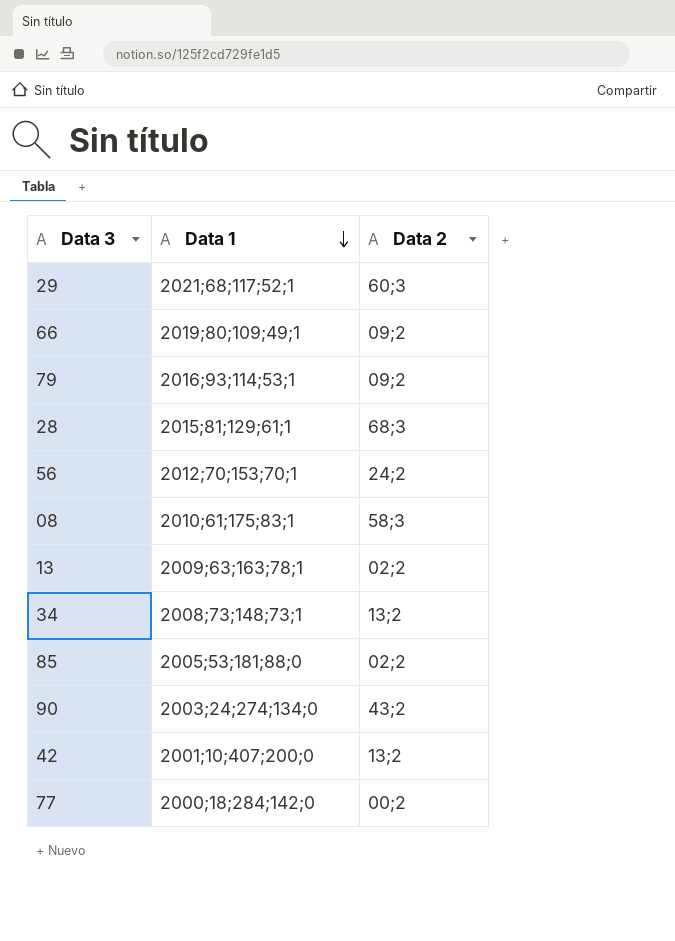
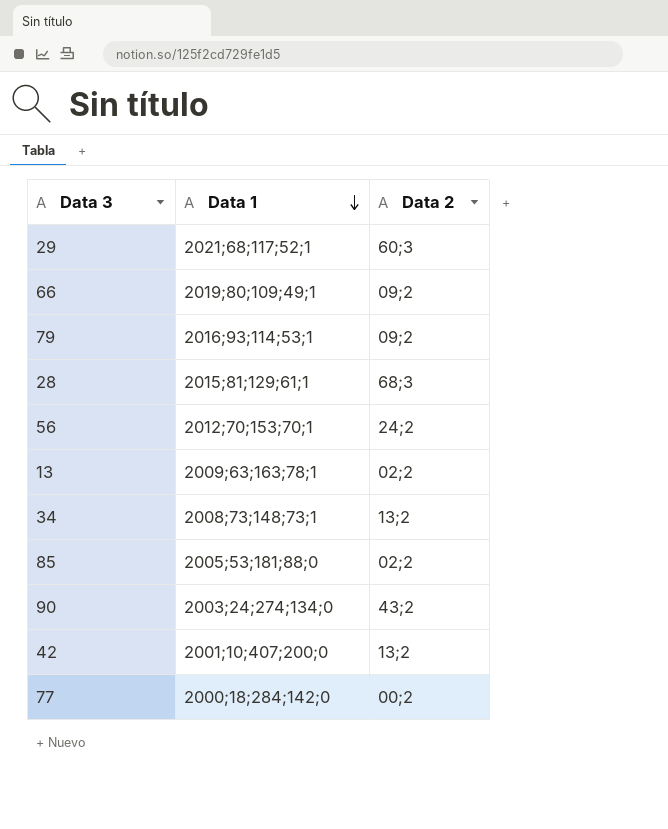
row 08: 2010;61;175;83;1 | 58;3 -> none

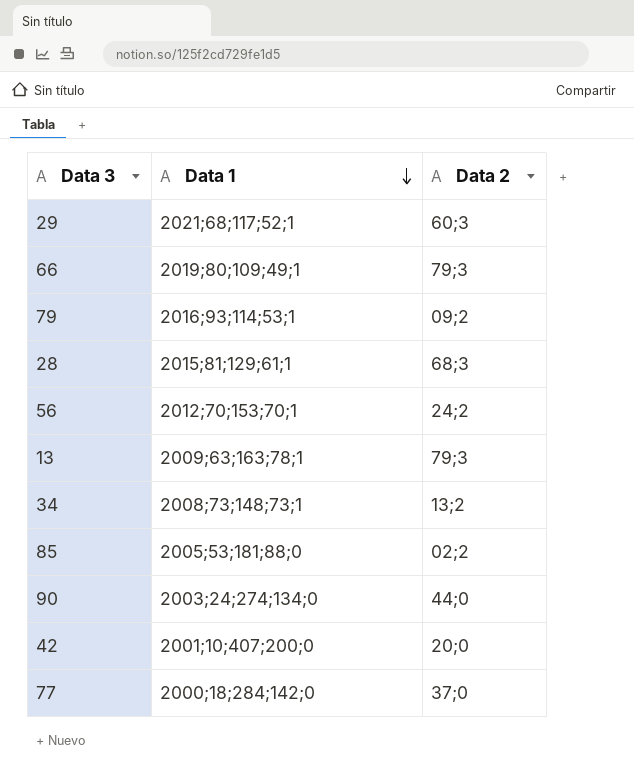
66 | Data 2: 09;2 -> 79;3
13 | Data 2: 02;2 -> 79;3
90 | Data 2: 43;2 -> 44;0
42 | Data 2: 13;2 -> 20;0
77 | Data 2: 00;2 -> 37;0

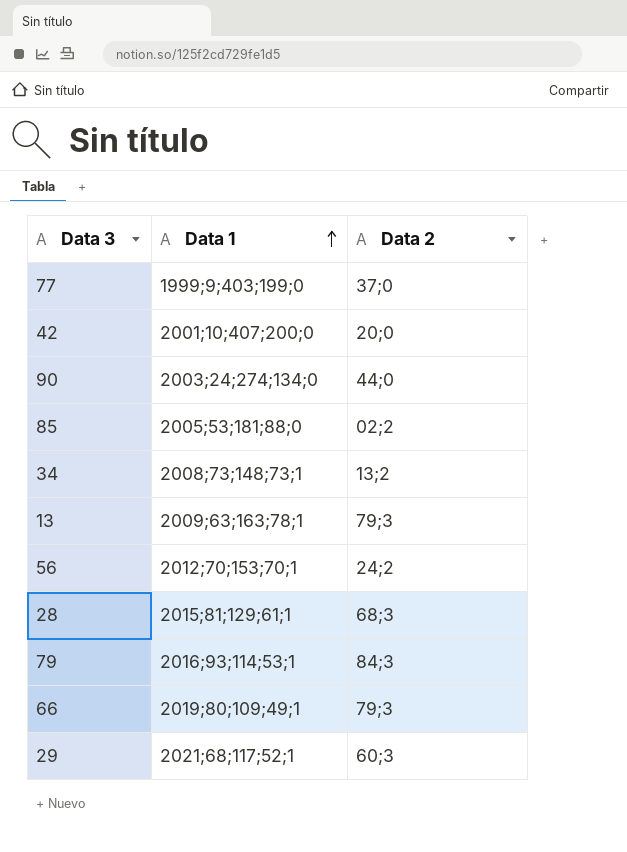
row order: Data 1 descending -> Data 1 ascending
77 | Data 1: 2000;18;284;142;0 -> 1999;9;403;199;0
79 | Data 2: 09;2 -> 84;3

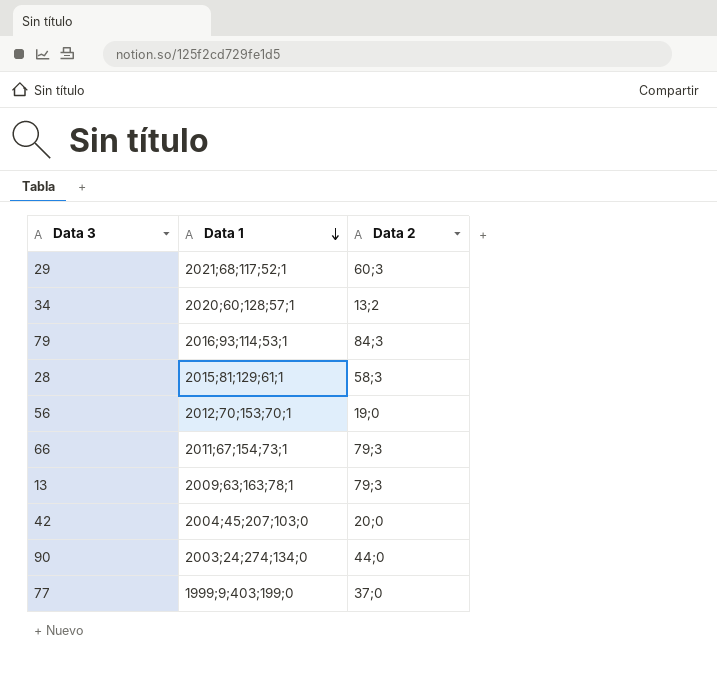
row order: Data 1 ascending -> Data 1 descending
row 85: 2005;53;181;88;0 | 02;2 -> none
34 | Data 1: 2008;73;148;73;1 -> 2020;60;128;57;1
28 | Data 2: 68;3 -> 58;3
56 | Data 2: 24;2 -> 19;0
66 | Data 1: 2019;80;109;49;1 -> 2011;67;154;73;1
42 | Data 1: 2001;10;407;200;0 -> 2004;45;207;103;0

